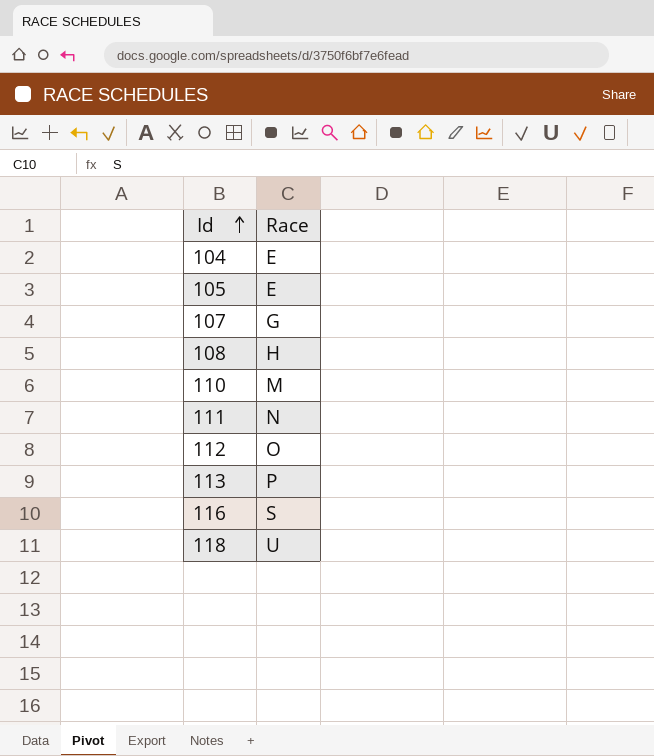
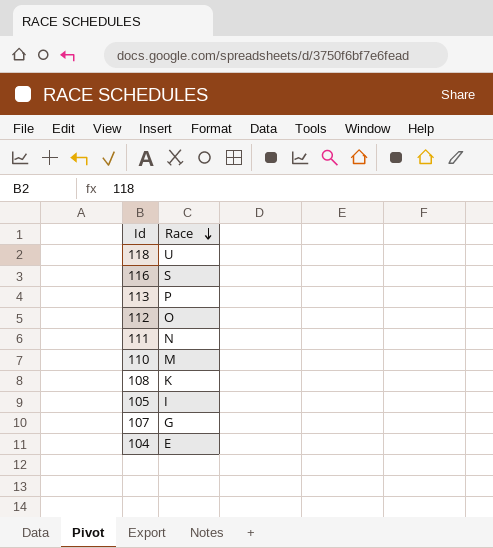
row order: Id ascending -> Race descending
108 | Race: H -> K
105 | Race: E -> I

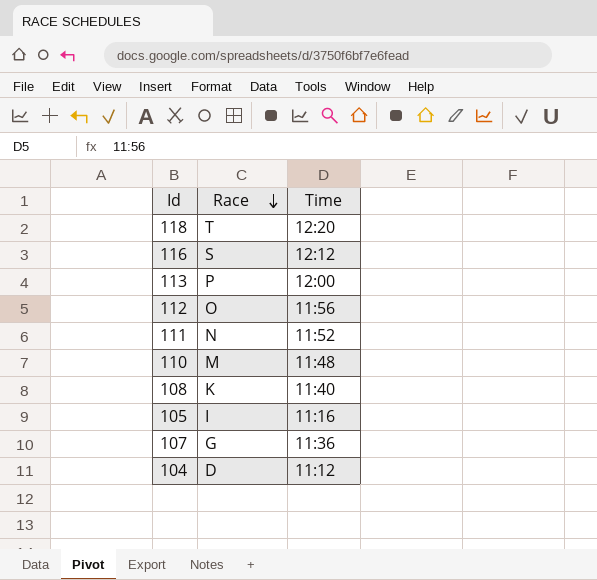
column Time | position: none -> 3
118 | Race: U -> T
104 | Race: E -> D

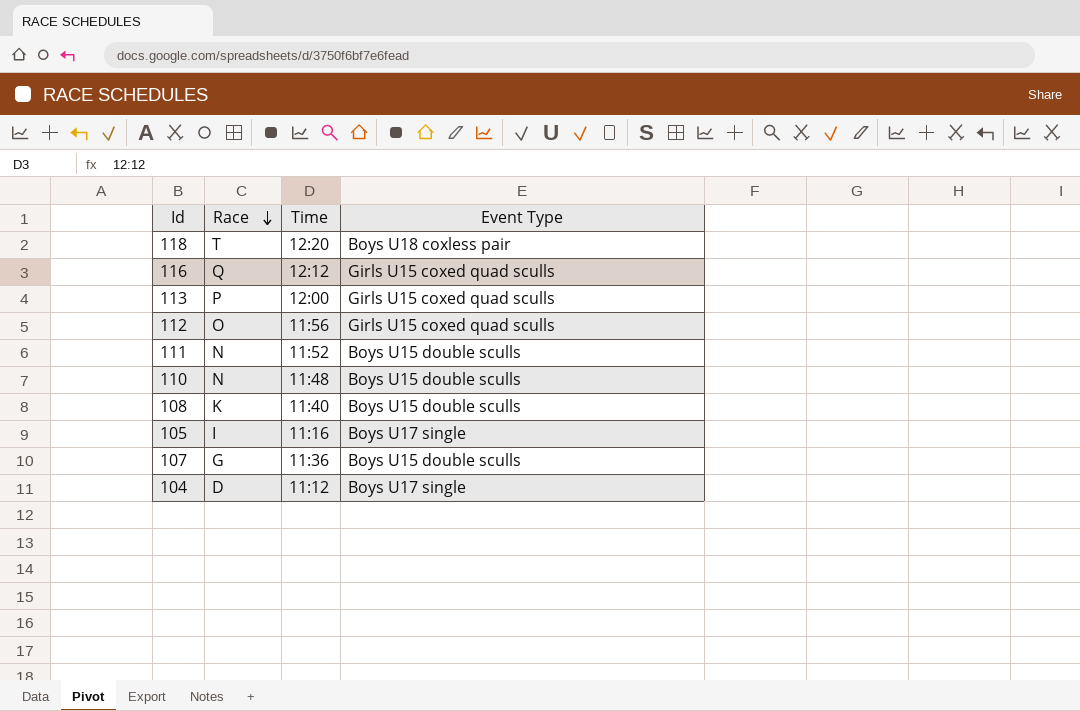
column Event Type | position: none -> 4
116 | Race: S -> Q
110 | Race: M -> N

